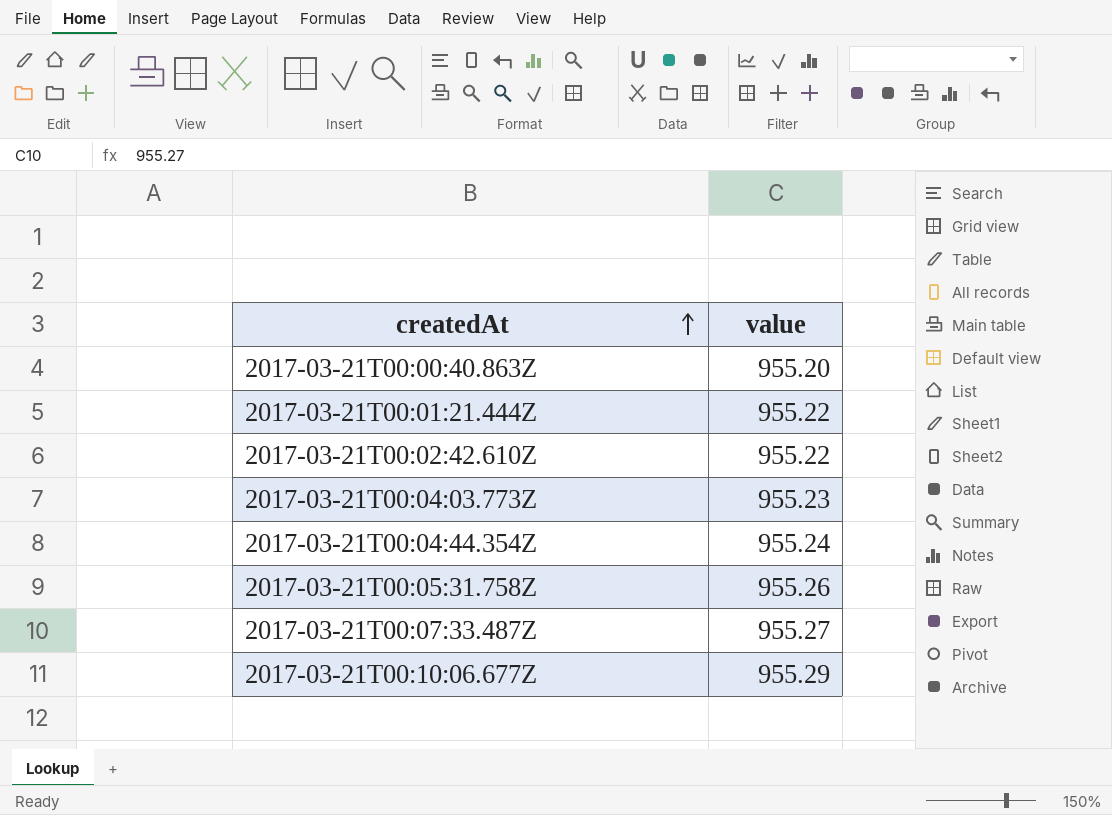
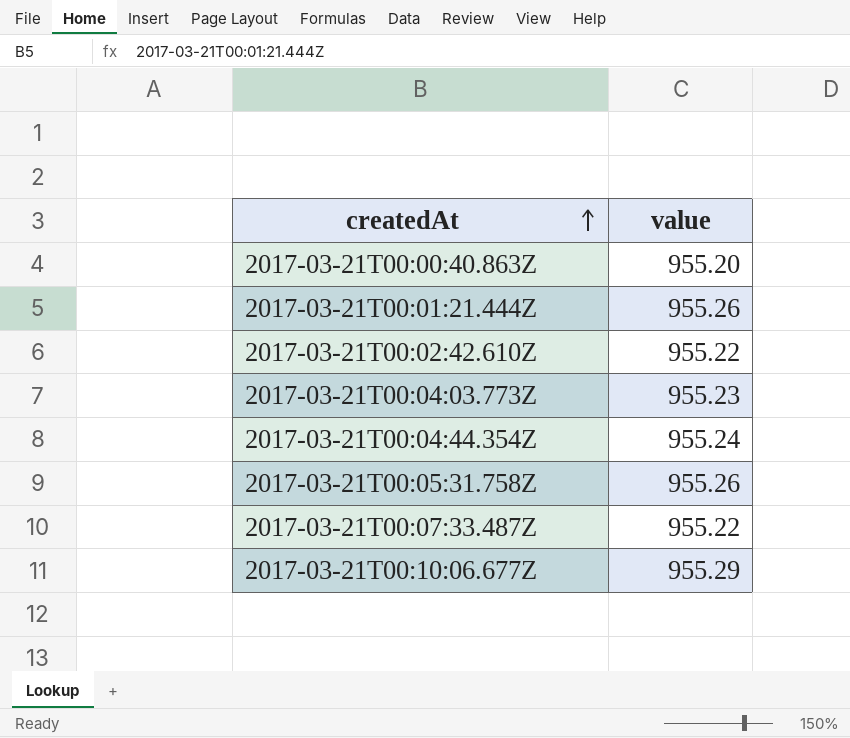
2017-03-21T00:01:21.444Z | value: 955.22 -> 955.26
2017-03-21T00:07:33.487Z | value: 955.27 -> 955.22

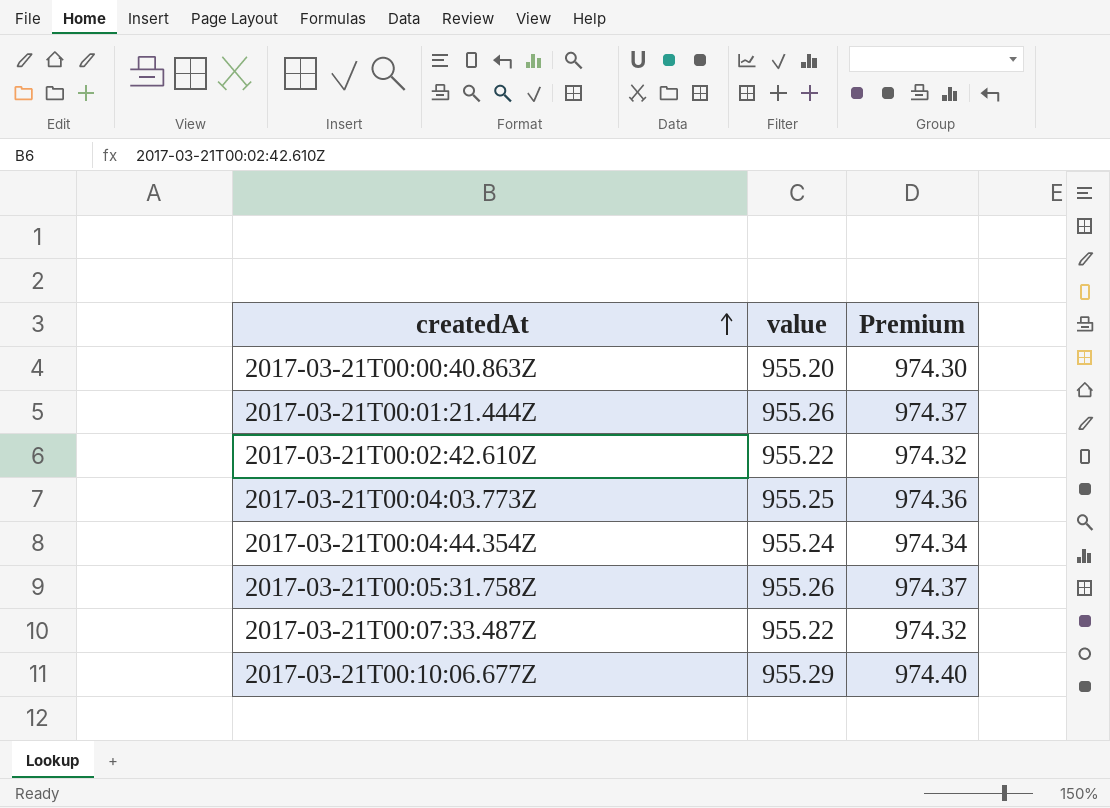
column Premium | formula: none -> [value] * 1.02
2017-03-21T00:04:03.773Z | value: 955.23 -> 955.25

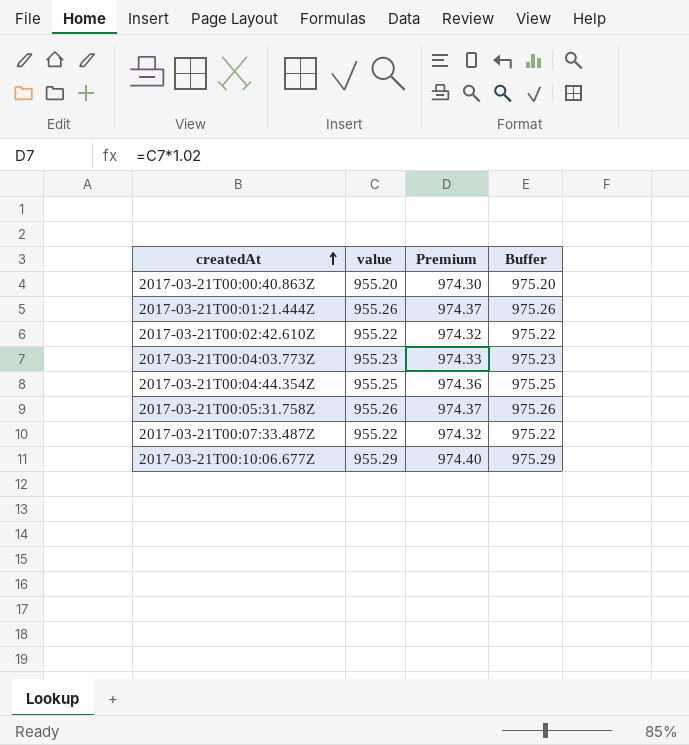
column Buffer | formula: none -> [value] + 20
2017-03-21T00:04:03.773Z | value: 955.25 -> 955.23
2017-03-21T00:04:03.773Z | Premium: 974.36 -> 974.33
2017-03-21T00:04:44.354Z | value: 955.24 -> 955.25
2017-03-21T00:04:44.354Z | Premium: 974.34 -> 974.36

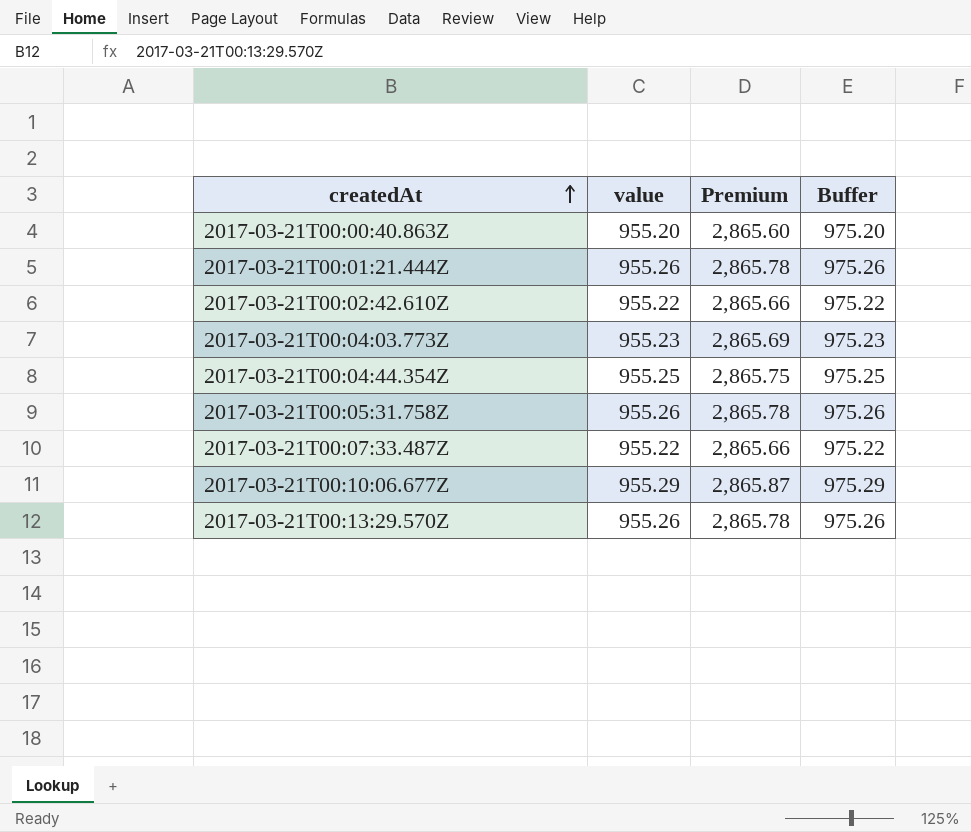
column Premium | formula: [value] * 1.02 -> [value] * 3
row 2017-03-21T00:13:29.570Z: none -> 955.26 | 2,865.78 | 975.26

